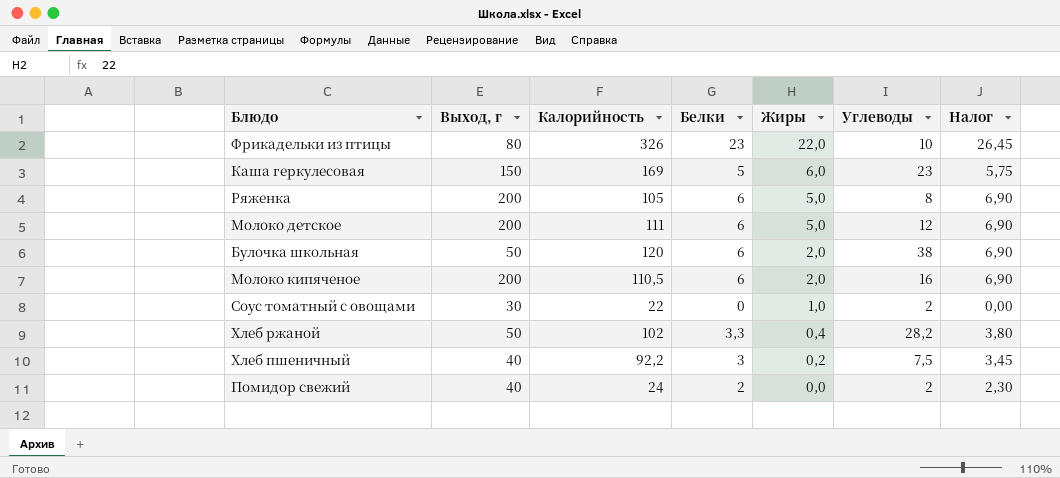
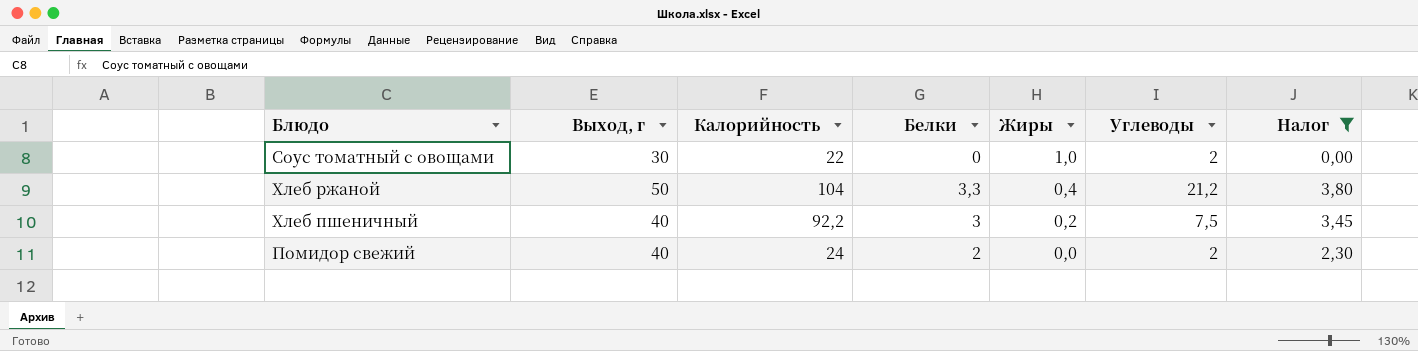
filter: none -> Налог <= 3,80
Хлеб ржаной | Калорийность: 102 -> 104
Хлеб ржаной | Углеводы: 28,2 -> 21,2

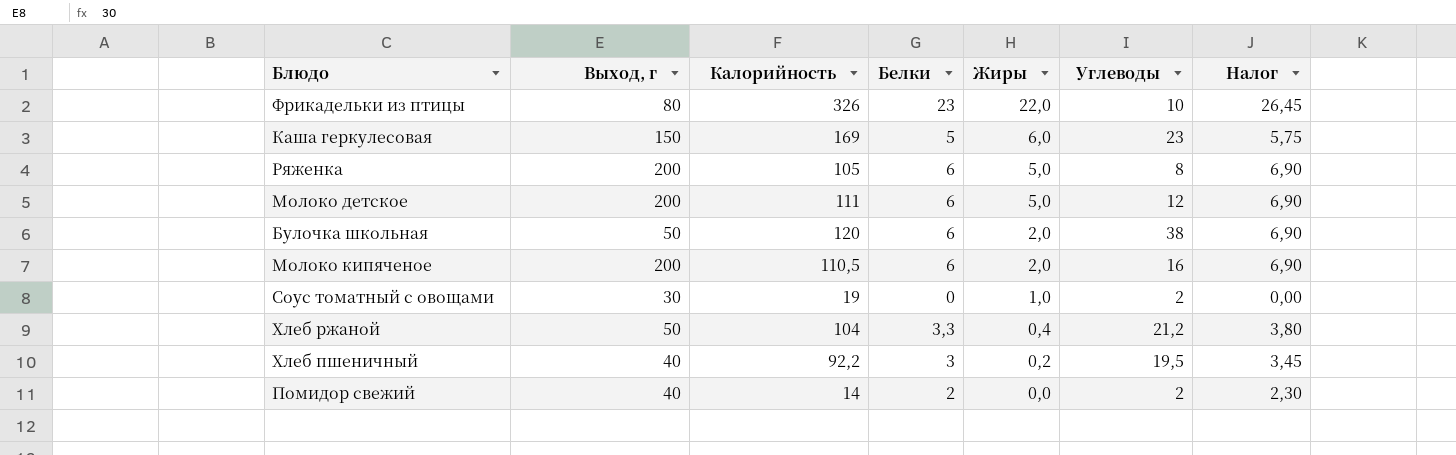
filter: Налог <= 3,80 -> none
Соус томатный с овощами | Калорийность: 22 -> 19
Хлеб пшеничный | Углеводы: 7,5 -> 19,5
Помидор свежий | Калорийность: 24 -> 14

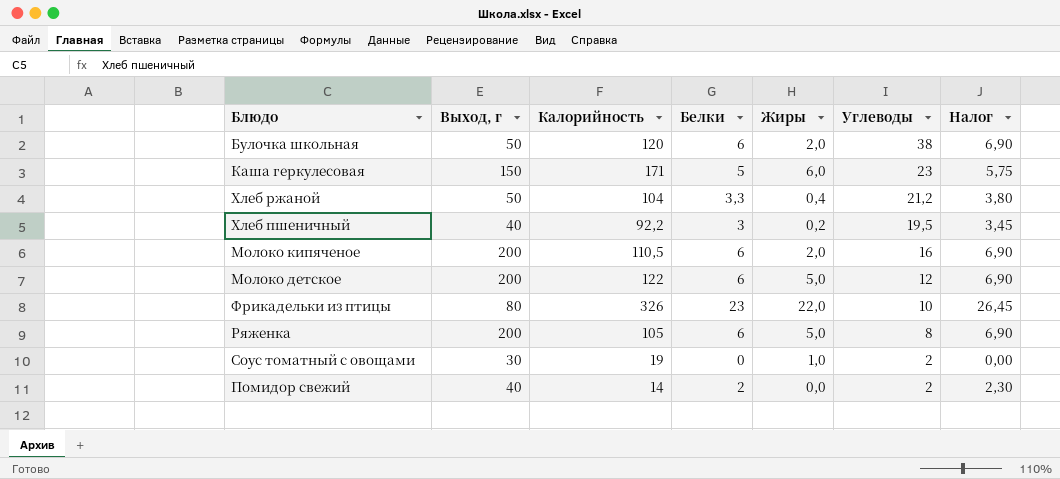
row order: Жиры descending -> Углеводы descending
Каша геркулесовая | Калорийность: 169 -> 171
Молоко детское | Калорийность: 111 -> 122

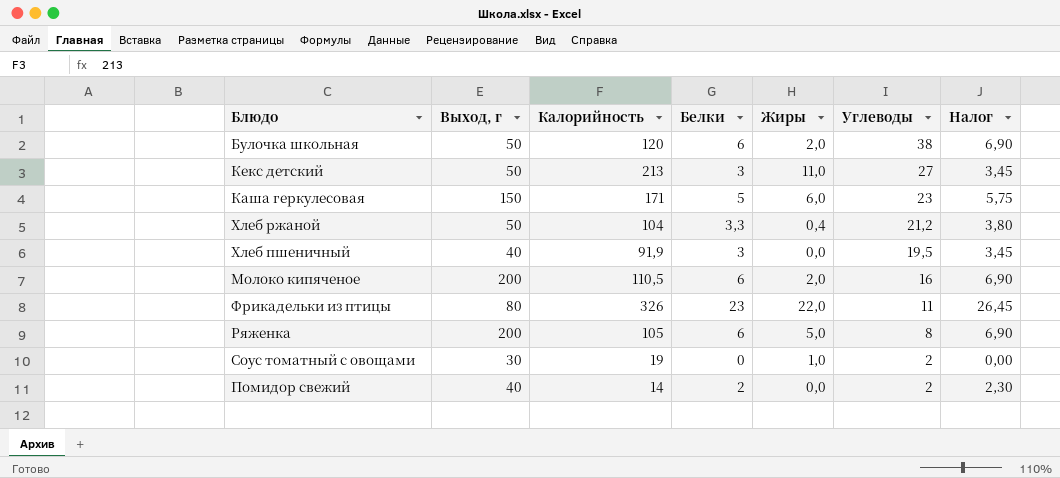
row Молоко детское: 200 | 122 | 6 | 5,0 | 12 | 6,90 -> none
row Кекс детский: none -> 50 | 213 | 3 | 11,0 | 27 | 3,45
Хлеб пшеничный | Калорийность: 92,2 -> 91,9
Хлеб пшеничный | Жиры: 0,2 -> 0,0
Фрикадельки из птицы | Углеводы: 10 -> 11

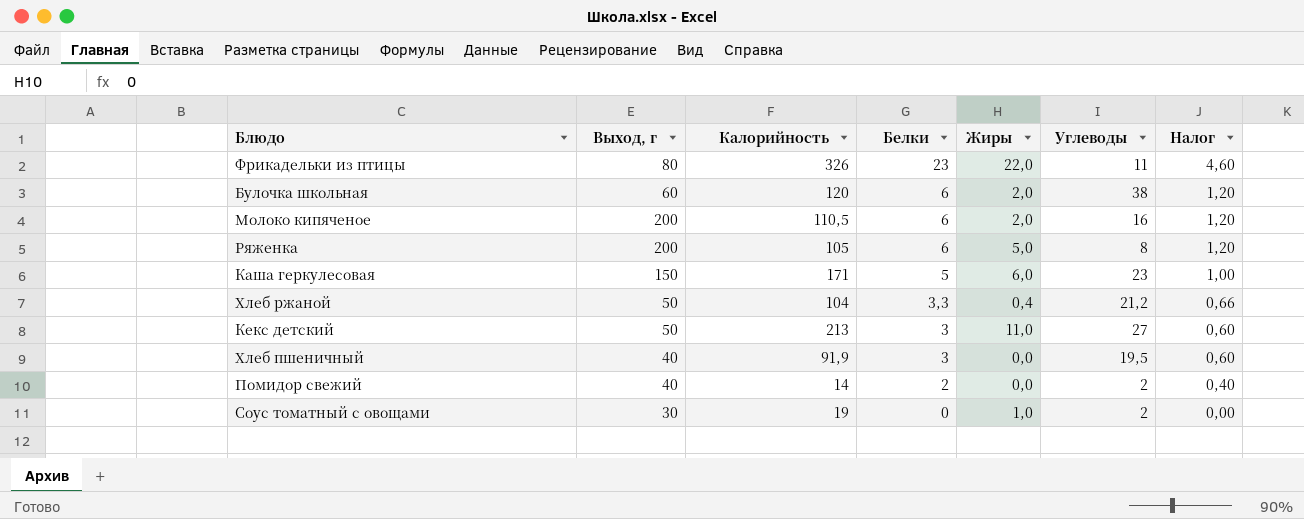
row order: Углеводы descending -> Белки descending
column Налог | formula: [Белки] * 1,15 -> [Белки] * 0,2
Булочка школьная | Выход, г: 50 -> 60

